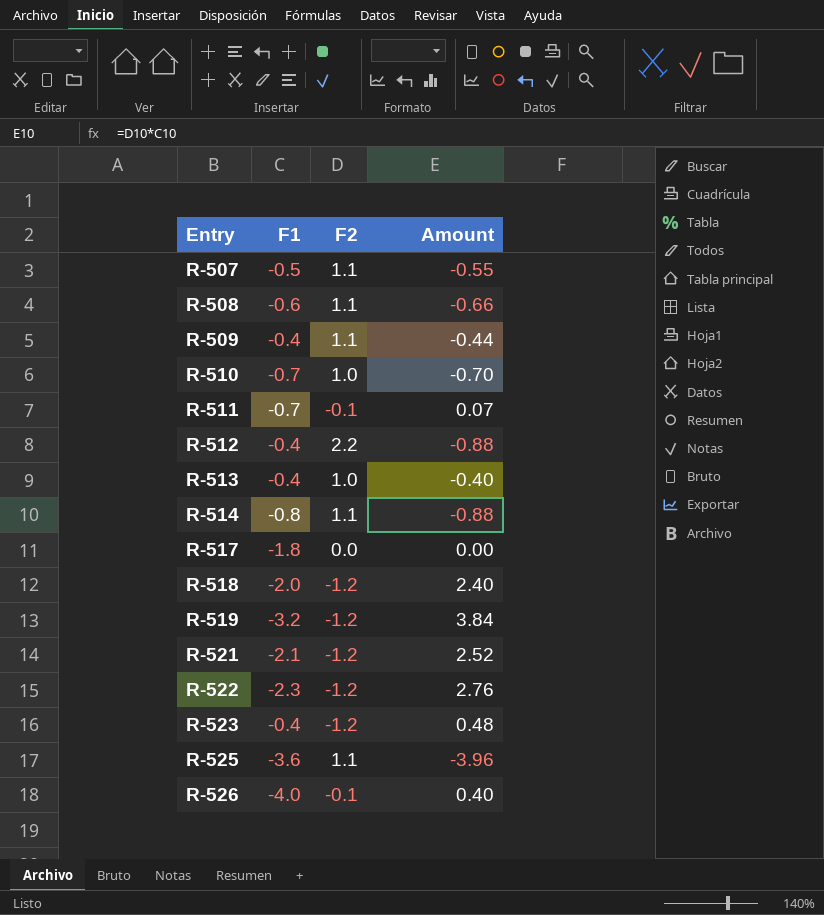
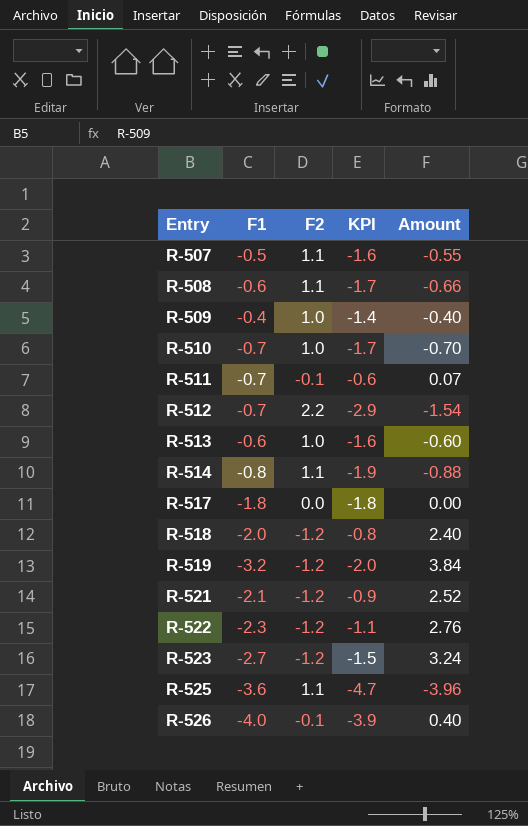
column KPI | formula: none -> [F1] - [F2]
R-509 | F2: 1.1 -> 1.0
R-509 | Amount: -0.44 -> -0.40
R-512 | F1: -0.4 -> -0.7
R-512 | Amount: -0.88 -> -1.54
R-513 | F1: -0.4 -> -0.6
R-513 | Amount: -0.40 -> -0.60
R-523 | F1: -0.4 -> -2.7
R-523 | Amount: 0.48 -> 3.24

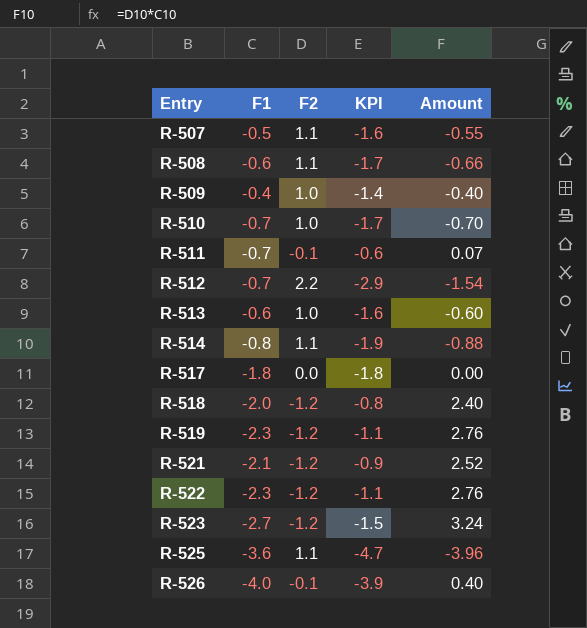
R-519 | F1: -3.2 -> -2.3
R-519 | KPI: -2.0 -> -1.1
R-519 | Amount: 3.84 -> 2.76

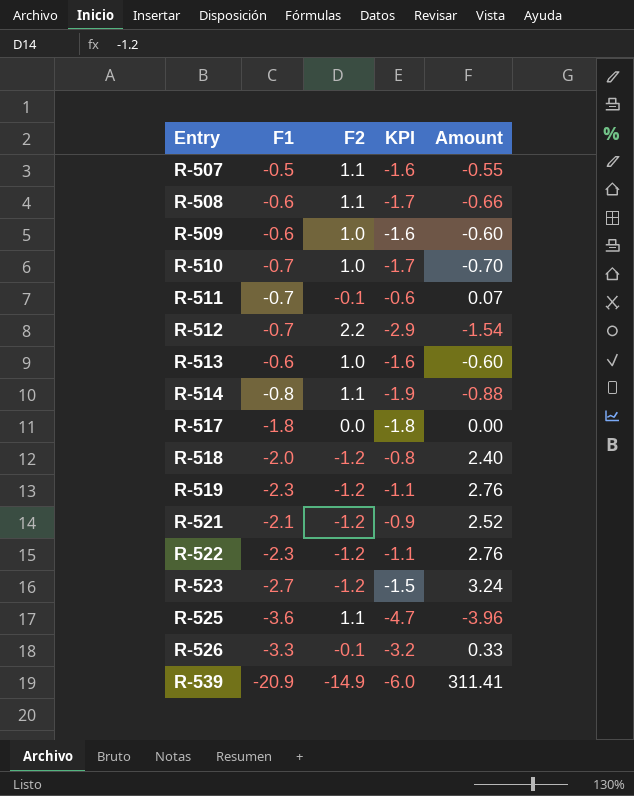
R-509 | F1: -0.4 -> -0.6
R-509 | KPI: -1.4 -> -1.6
R-509 | Amount: -0.40 -> -0.60
R-526 | F1: -4.0 -> -3.3
R-526 | KPI: -3.9 -> -3.2
R-526 | Amount: 0.40 -> 0.33
row R-539: none -> -20.9 | -14.9 | -6.0 | 311.41

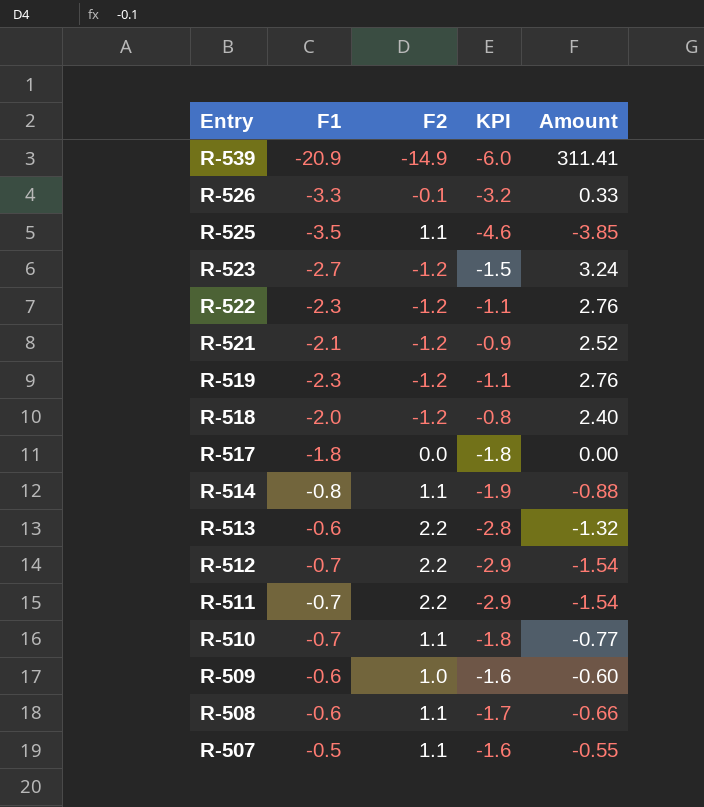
row order: Entry ascending -> Entry descending
R-525 | F1: -3.6 -> -3.5
R-525 | KPI: -4.7 -> -4.6
R-525 | Amount: -3.96 -> -3.85
R-513 | F2: 1.0 -> 2.2
R-513 | KPI: -1.6 -> -2.8
R-513 | Amount: -0.60 -> -1.32
R-511 | F2: -0.1 -> 2.2
R-511 | KPI: -0.6 -> -2.9
R-511 | Amount: 0.07 -> -1.54
R-510 | F2: 1.0 -> 1.1
R-510 | KPI: -1.7 -> -1.8
R-510 | Amount: -0.70 -> -0.77

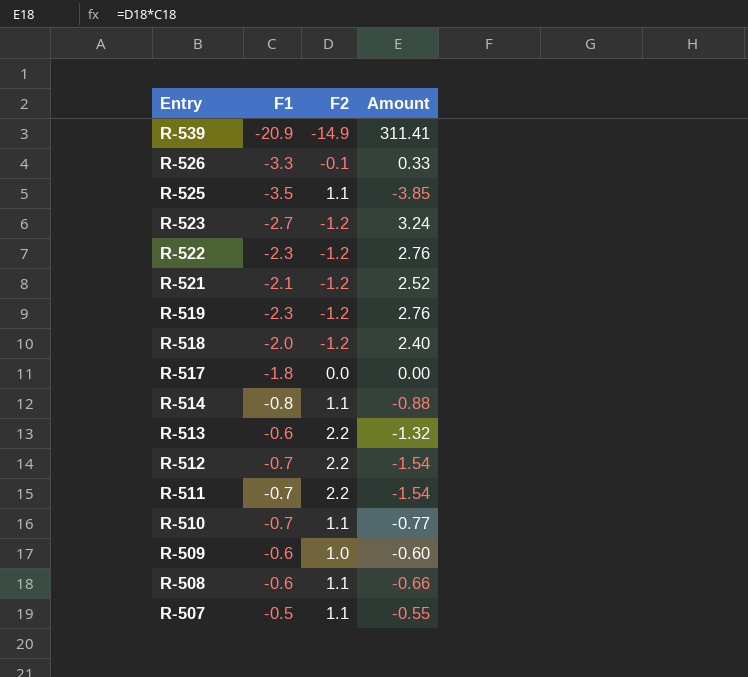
column KPI | formula: [F1] - [F2] -> none

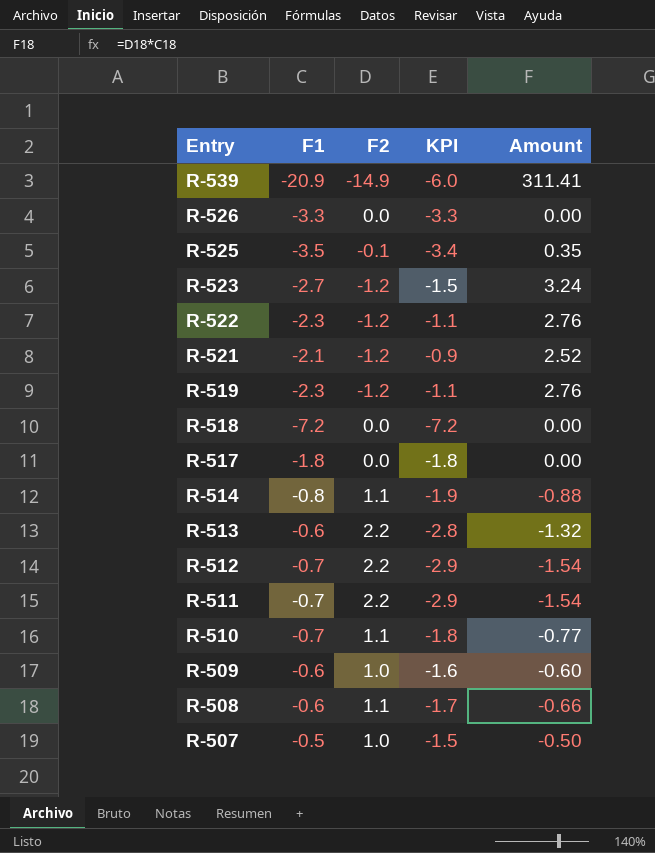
column KPI | formula: none -> [F1] - [F2]
R-526 | F2: -0.1 -> 0.0
R-526 | Amount: 0.33 -> 0.00
R-525 | F2: 1.1 -> -0.1
R-525 | Amount: -3.85 -> 0.35
R-518 | F1: -2.0 -> -7.2
R-518 | F2: -1.2 -> 0.0
R-518 | Amount: 2.40 -> 0.00
R-507 | F2: 1.1 -> 1.0
R-507 | Amount: -0.55 -> -0.50

